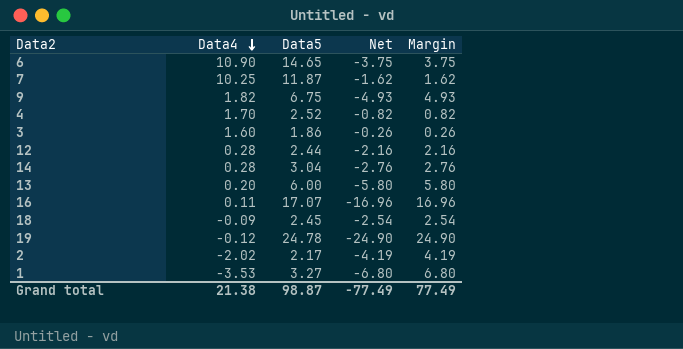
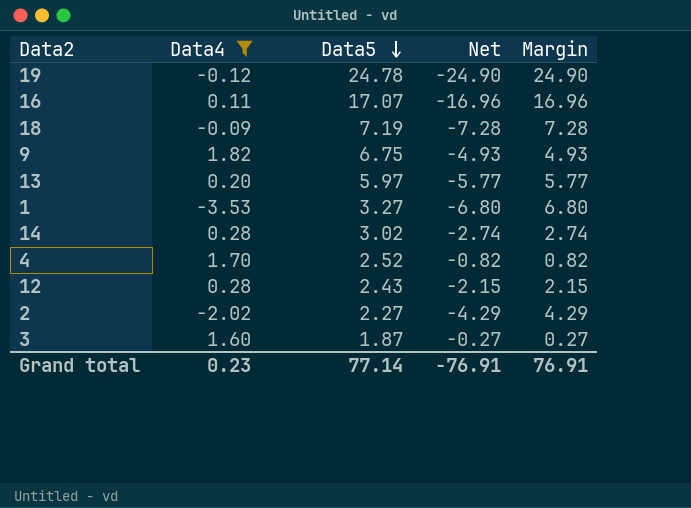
filter: none -> Data4 <= 1.82
row order: Data4 descending -> Data5 descending
18 | Data5: 2.45 -> 7.19
18 | Net: -2.54 -> -7.28
18 | Margin: 2.54 -> 7.28
13 | Data5: 6.00 -> 5.97
13 | Net: -5.80 -> -5.77
13 | Margin: 5.80 -> 5.77
14 | Data5: 3.04 -> 3.02
14 | Net: -2.76 -> -2.74
14 | Margin: 2.76 -> 2.74
12 | Data5: 2.44 -> 2.43
12 | Net: -2.16 -> -2.15
12 | Margin: 2.16 -> 2.15
2 | Data5: 2.17 -> 2.27
2 | Net: -4.19 -> -4.29
2 | Margin: 4.19 -> 4.29
3 | Data5: 1.86 -> 1.87
3 | Net: -0.26 -> -0.27
3 | Margin: 0.26 -> 0.27
Grand total | Data4: 21.38 -> 0.23
Grand total | Data5: 98.87 -> 77.14
Grand total | Net: -77.49 -> -76.91
Grand total | Margin: 77.49 -> 76.91

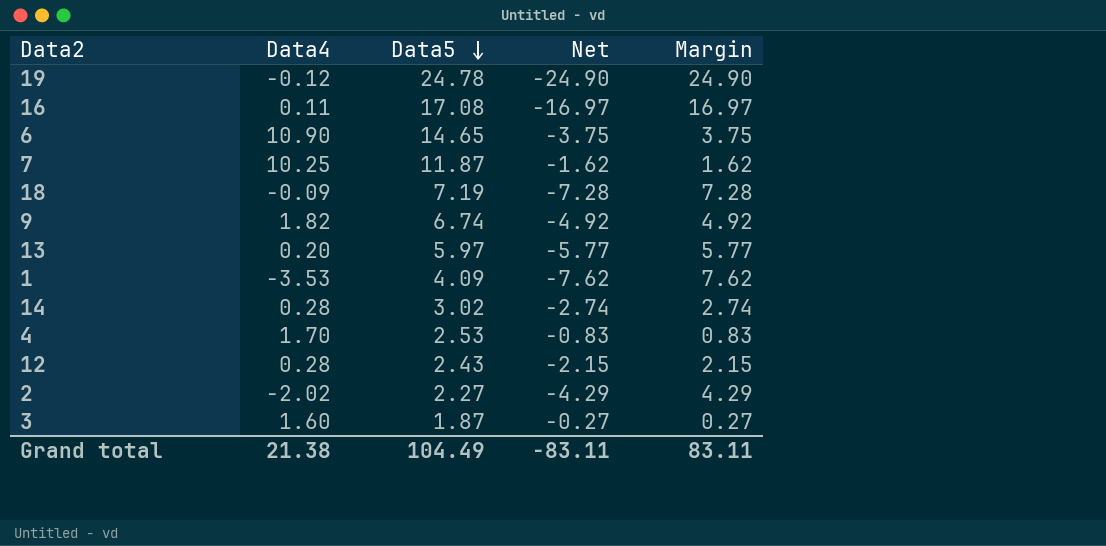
filter: Data4 <= 1.82 -> none
16 | Data5: 17.07 -> 17.08
16 | Net: -16.96 -> -16.97
16 | Margin: 16.96 -> 16.97
9 | Data5: 6.75 -> 6.74
9 | Net: -4.93 -> -4.92
9 | Margin: 4.93 -> 4.92
1 | Data5: 3.27 -> 4.09
1 | Net: -6.80 -> -7.62
1 | Margin: 6.80 -> 7.62
4 | Data5: 2.52 -> 2.53
4 | Net: -0.82 -> -0.83
4 | Margin: 0.82 -> 0.83
Grand total | Data4: 0.23 -> 21.38
Grand total | Data5: 77.14 -> 104.49
Grand total | Net: -76.91 -> -83.11
Grand total | Margin: 76.91 -> 83.11

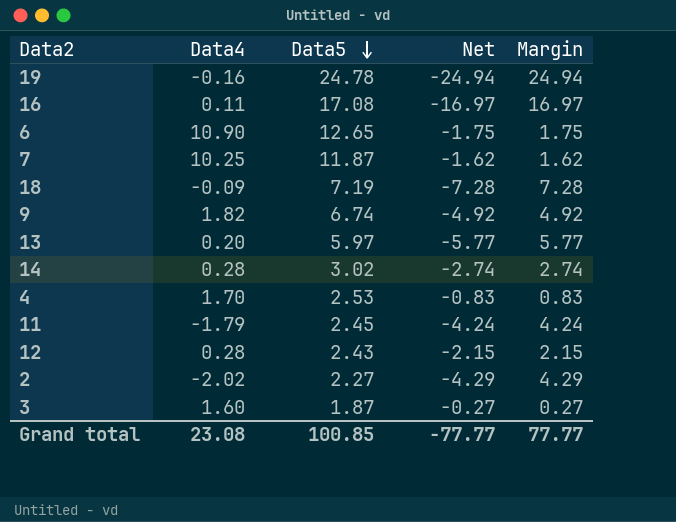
row 1: -3.53 | 4.09 | -7.62 | 7.62 -> none
19 | Data4: -0.12 -> -0.16
19 | Net: -24.90 -> -24.94
19 | Margin: 24.90 -> 24.94
6 | Data5: 14.65 -> 12.65
6 | Net: -3.75 -> -1.75
6 | Margin: 3.75 -> 1.75
row 11: none -> -1.79 | 2.45 | -4.24 | 4.24
Grand total | Data4: 21.38 -> 23.08
Grand total | Data5: 104.49 -> 100.85
Grand total | Net: -83.11 -> -77.77
Grand total | Margin: 83.11 -> 77.77

